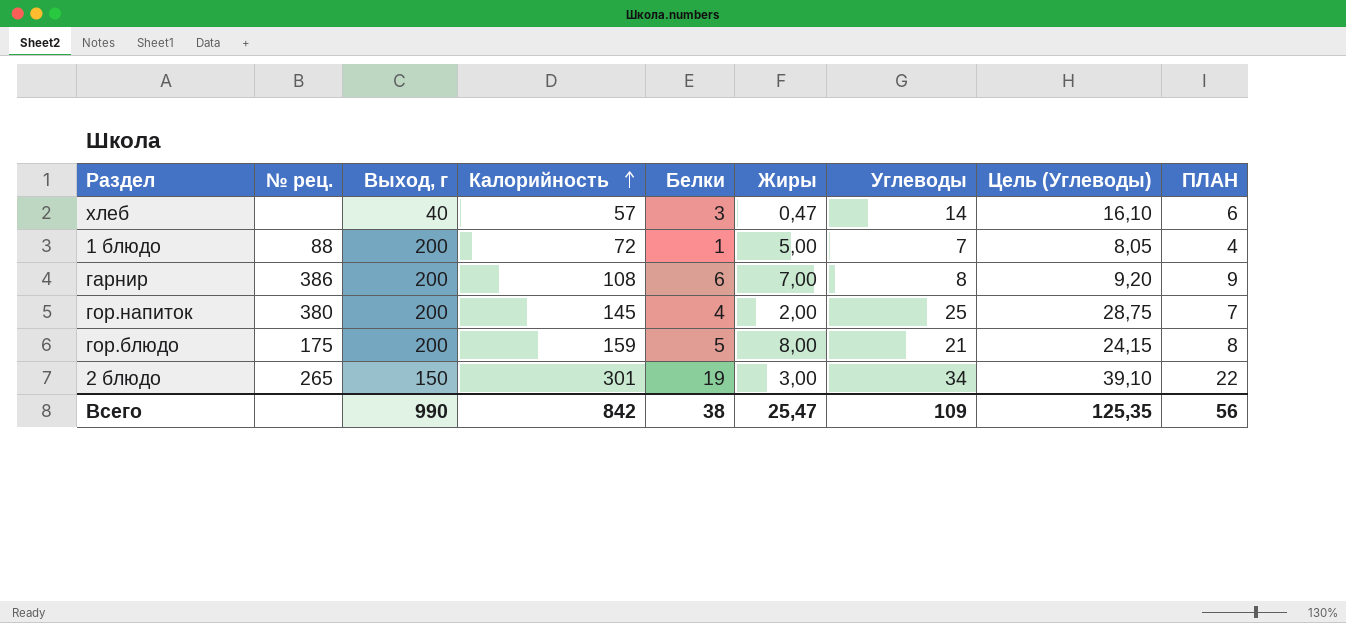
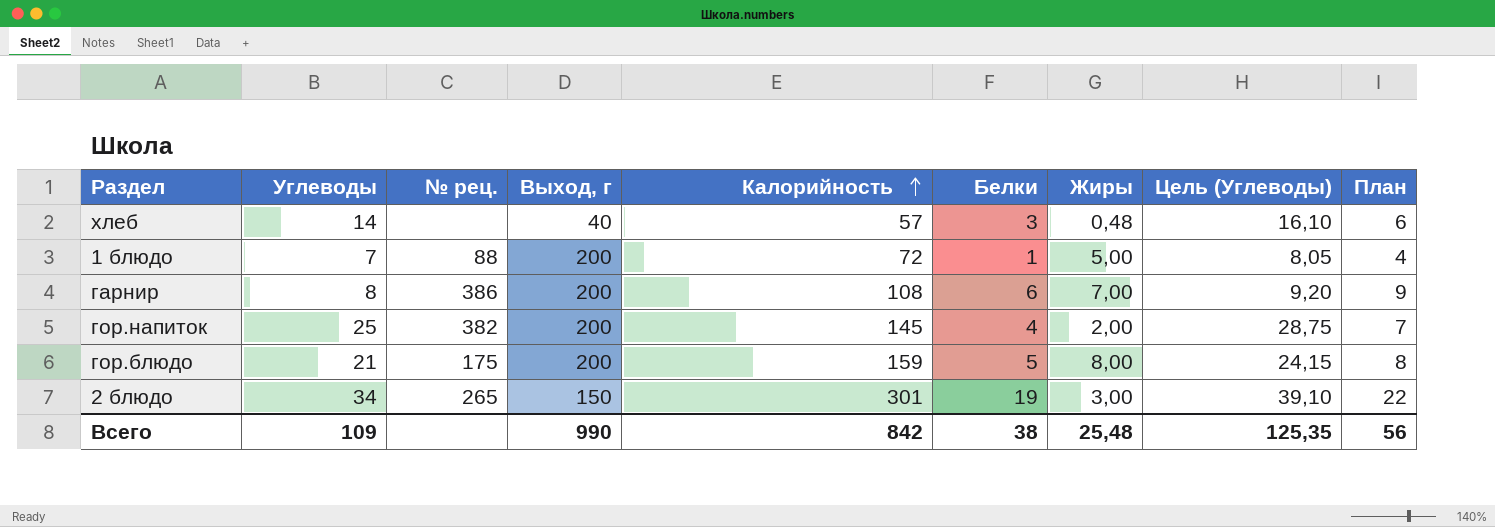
column Углеводы | position: 7 -> 2
column name: ПЛАН -> План
хлеб | Жиры: 0,47 -> 0,48
гор.напиток | № рец.: 380 -> 382
Всего | Жиры: 25,47 -> 25,48

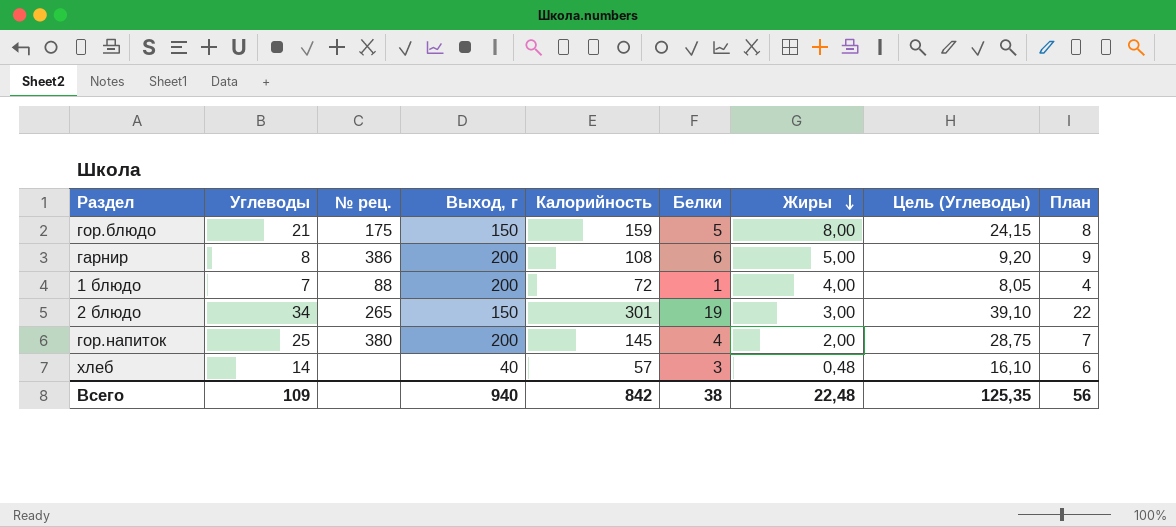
row order: Калорийность ascending -> Жиры descending
гор.блюдо | Выход, г: 200 -> 150
гарнир | Жиры: 7,00 -> 5,00
1 блюдо | Жиры: 5,00 -> 4,00
гор.напиток | № рец.: 382 -> 380
Всего | Выход, г: 990 -> 940
Всего | Жиры: 25,48 -> 22,48

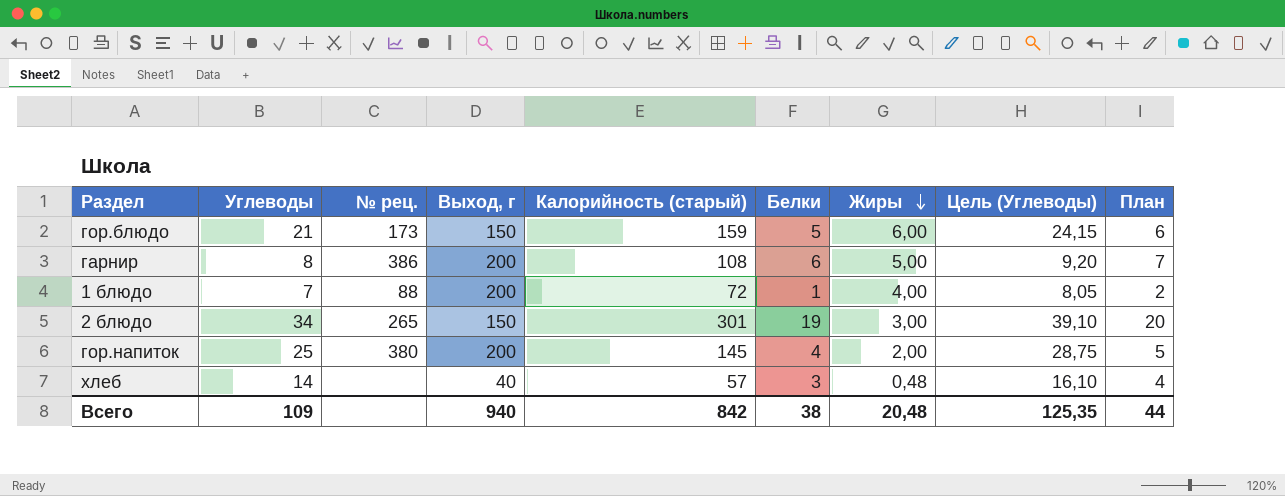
column name: Калорийность -> Калорийность (старый)
column План | formula: [Белки] + 3 -> [Белки] + 1
гор.блюдо | № рец.: 175 -> 173
гор.блюдо | Жиры: 8,00 -> 6,00
Всего | Жиры: 22,48 -> 20,48
Всего | План: 56 -> 44

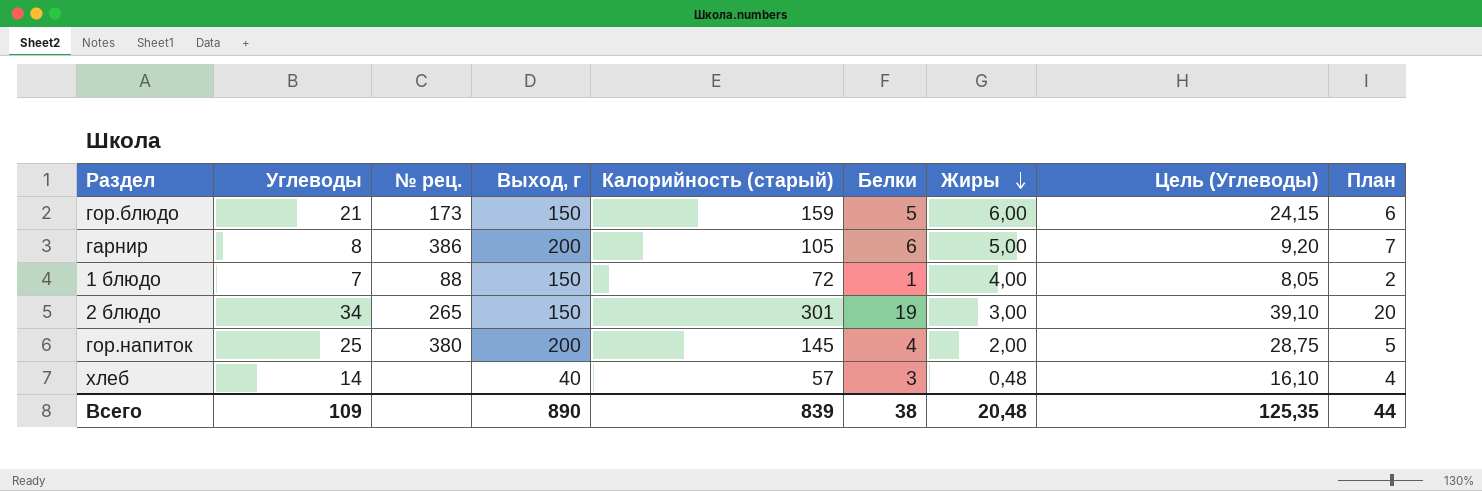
гарнир | Калорийность (старый): 108 -> 105
1 блюдо | Выход, г: 200 -> 150
Всего | Выход, г: 940 -> 890
Всего | Калорийность (старый): 842 -> 839

